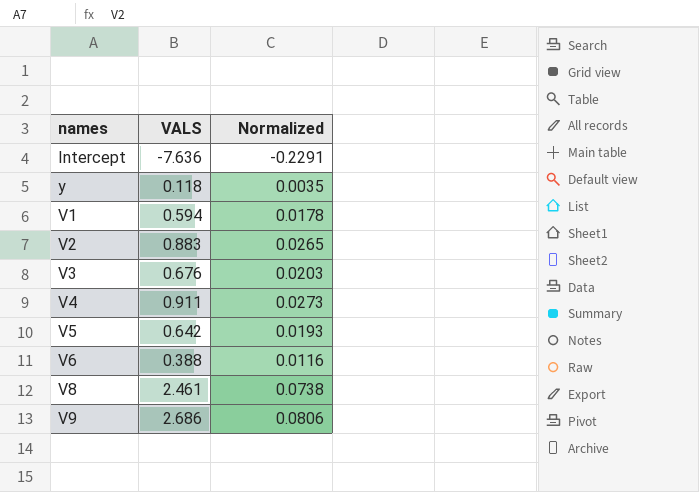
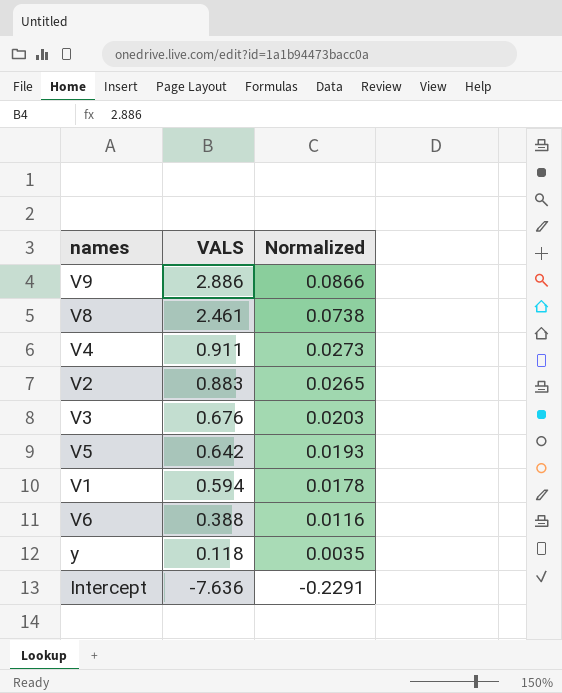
row order: none -> VALS descending
V9 | VALS: 2.686 -> 2.886
V9 | Normalized: 0.0806 -> 0.0866

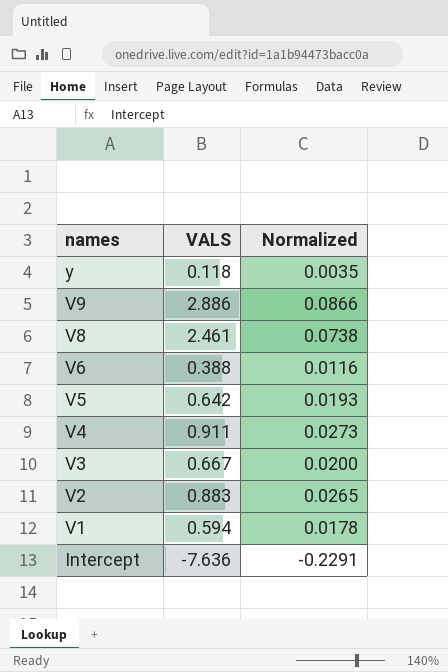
row order: VALS descending -> names descending
V3 | VALS: 0.676 -> 0.667
V3 | Normalized: 0.0203 -> 0.0200

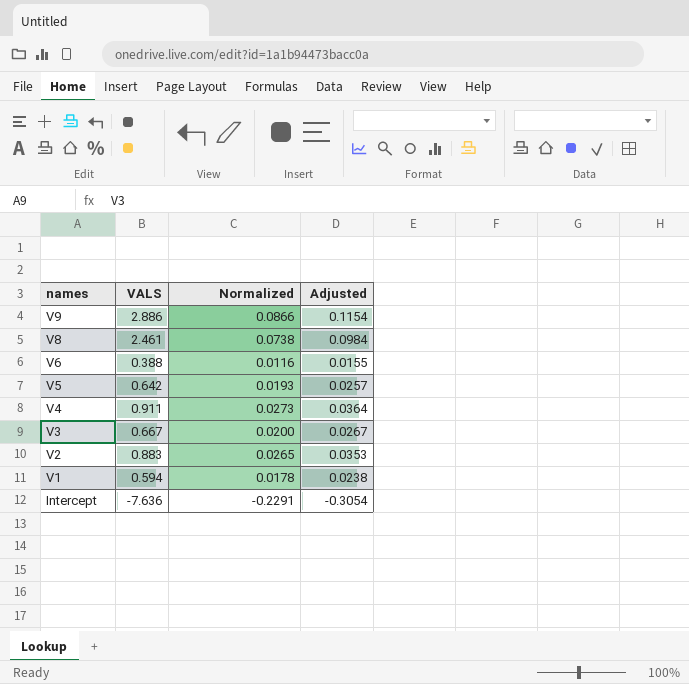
column Adjusted | formula: none -> [VALS] * 0.04
row y: 0.118 | 0.0035 -> none

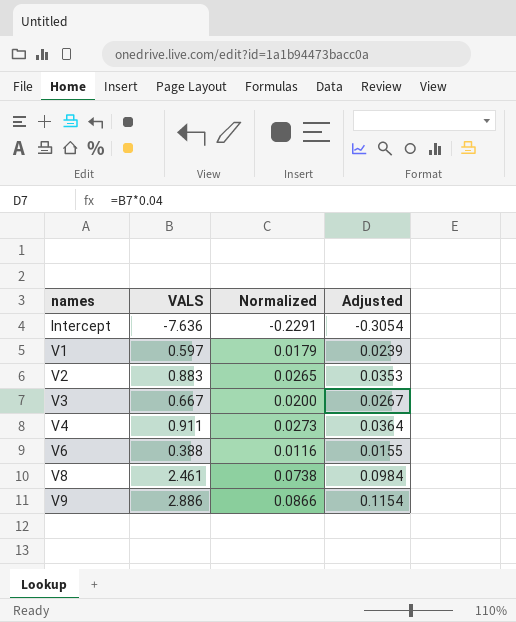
row order: names descending -> names ascending
row V5: 0.642 | 0.0193 | 0.0257 -> none
V1 | VALS: 0.594 -> 0.597
V1 | Normalized: 0.0178 -> 0.0179
V1 | Adjusted: 0.0238 -> 0.0239

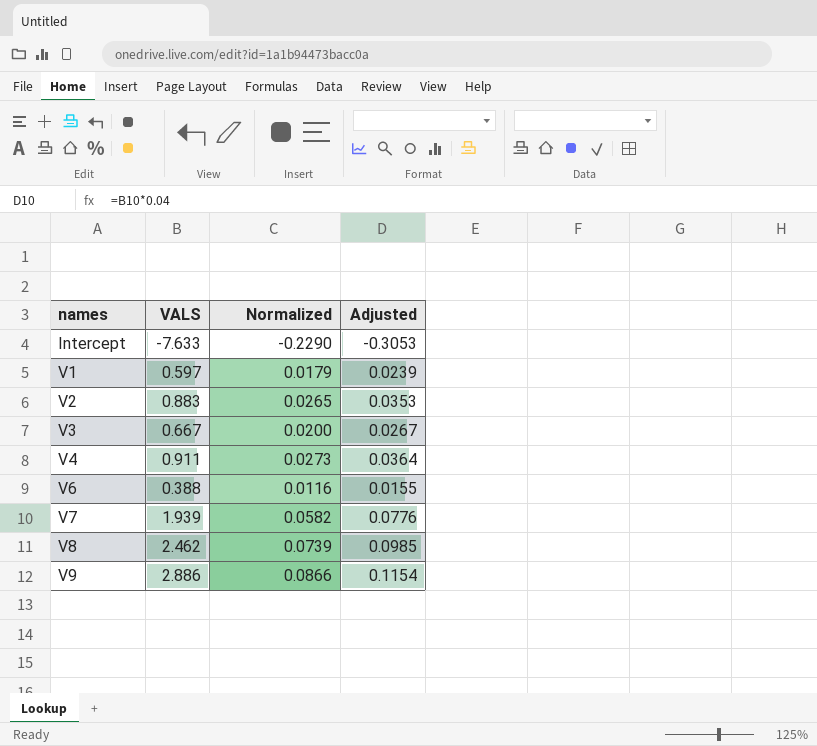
Intercept | VALS: -7.636 -> -7.633
Intercept | Normalized: -0.2291 -> -0.2290
Intercept | Adjusted: -0.3054 -> -0.3053
row V7: none -> 1.939 | 0.0582 | 0.0776
V8 | VALS: 2.461 -> 2.462
V8 | Normalized: 0.0738 -> 0.0739
V8 | Adjusted: 0.0984 -> 0.0985

